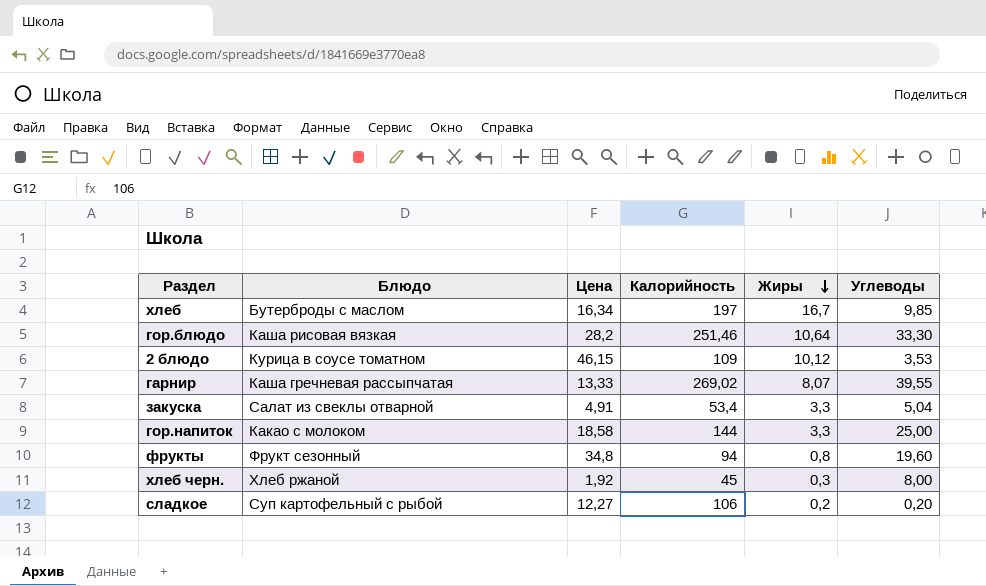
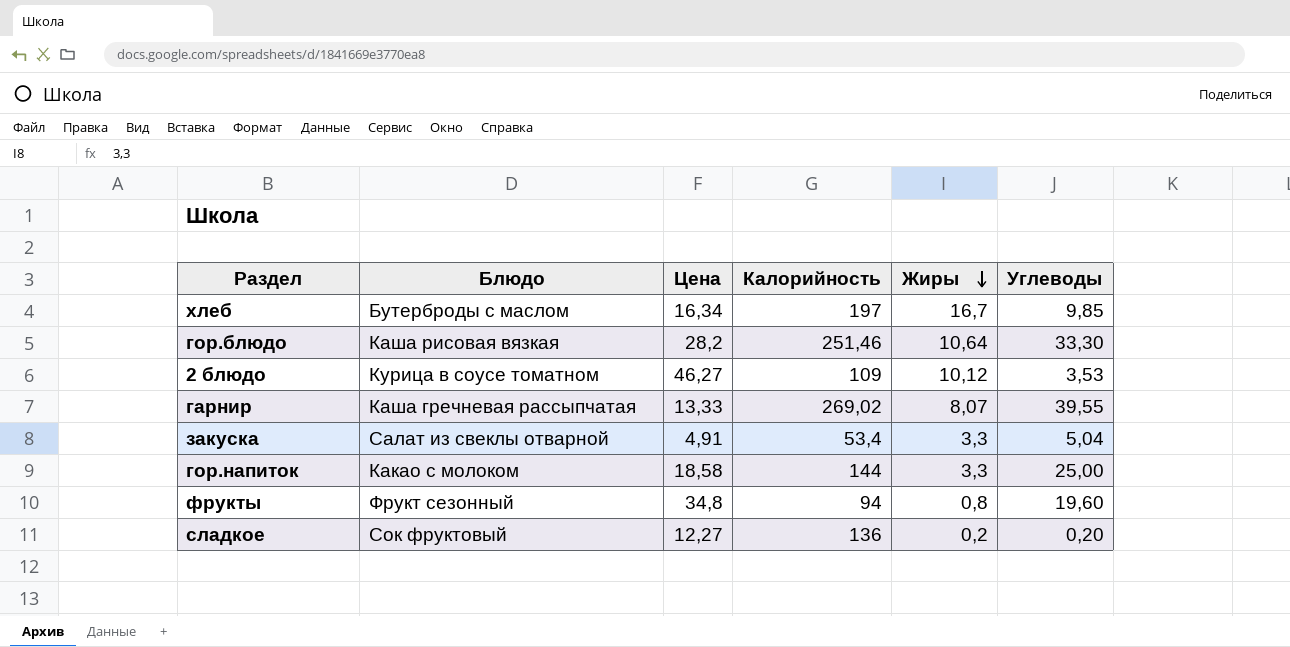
row хлеб черн.: Хлеб ржаной | 1,92 | 45 | 0,3 | 8,00 -> none
2 блюдо | Цена: 46,15 -> 46,27
сладкое | Блюдо: Суп картофельный с рыбой -> Сок фруктовый
сладкое | Калорийность: 106 -> 136

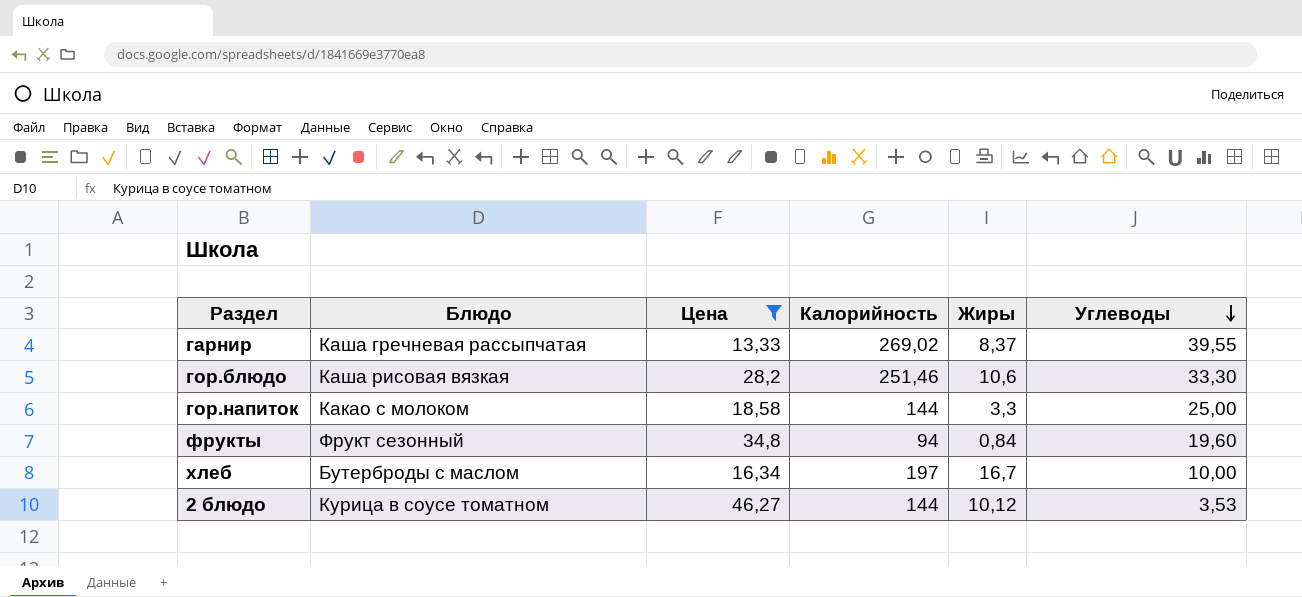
filter: none -> Цена >= 13,33
row order: Жиры descending -> Углеводы descending
гарнир | Жиры: 8,07 -> 8,37
гор.блюдо | Жиры: 10,64 -> 10,6
фрукты | Жиры: 0,8 -> 0,84
хлеб | Углеводы: 9,85 -> 10,00
2 блюдо | Калорийность: 109 -> 144

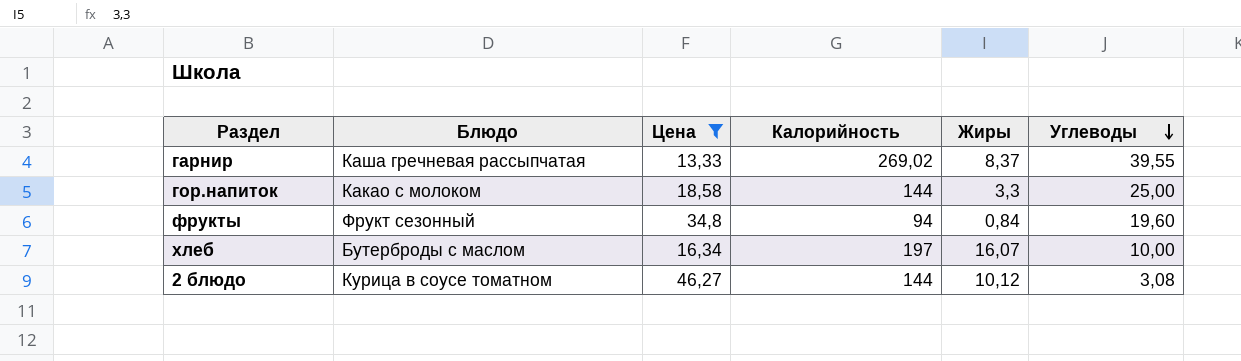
row гор.блюдо: Каша рисовая вязкая | 28,2 | 251,46 | 10,6 | 33,30 -> none
хлеб | Жиры: 16,7 -> 16,07
2 блюдо | Углеводы: 3,53 -> 3,08

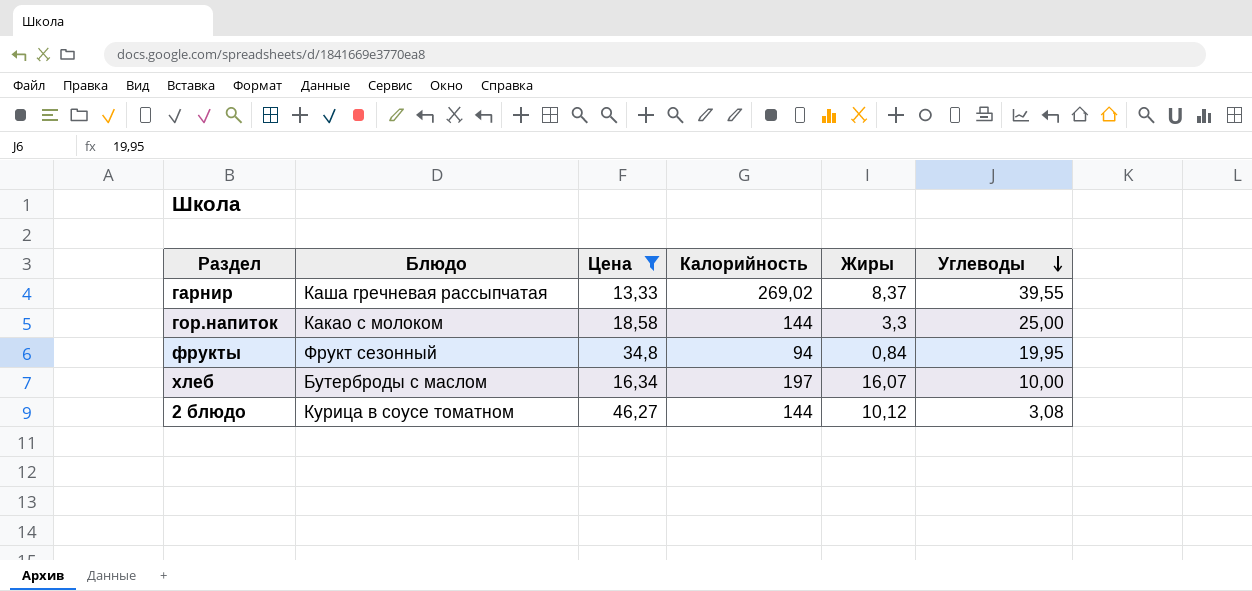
фрукты | Углеводы: 19,60 -> 19,95

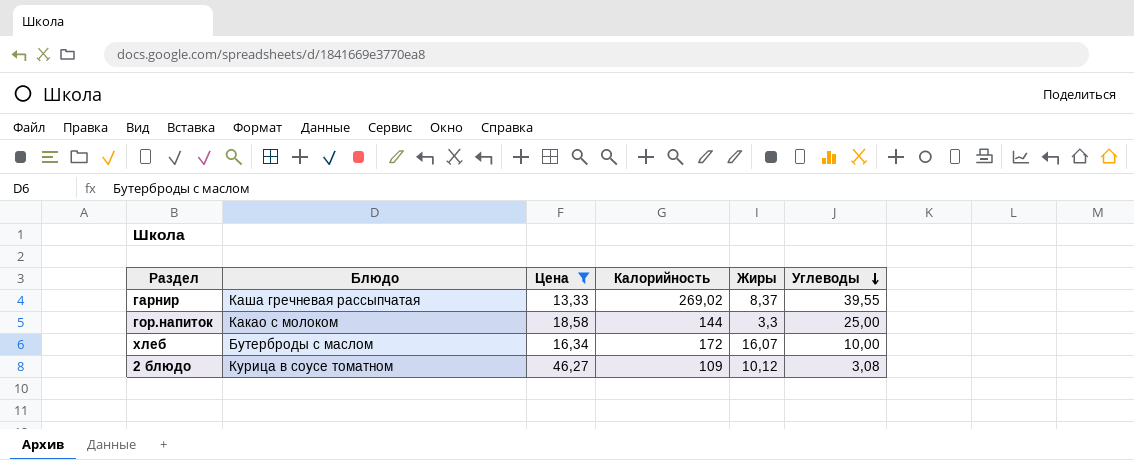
row фрукты: Фрукт сезонный | 34,8 | 94 | 0,84 | 19,95 -> none
хлеб | Калорийность: 197 -> 172
2 блюдо | Калорийность: 144 -> 109

